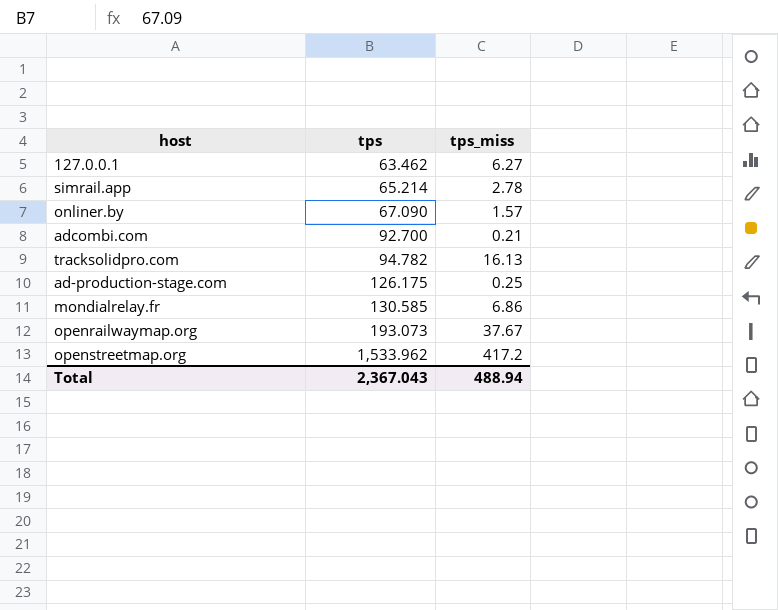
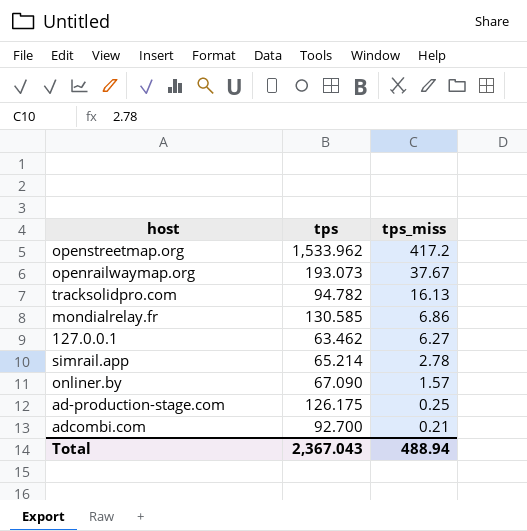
row order: tps ascending -> tps_miss descending

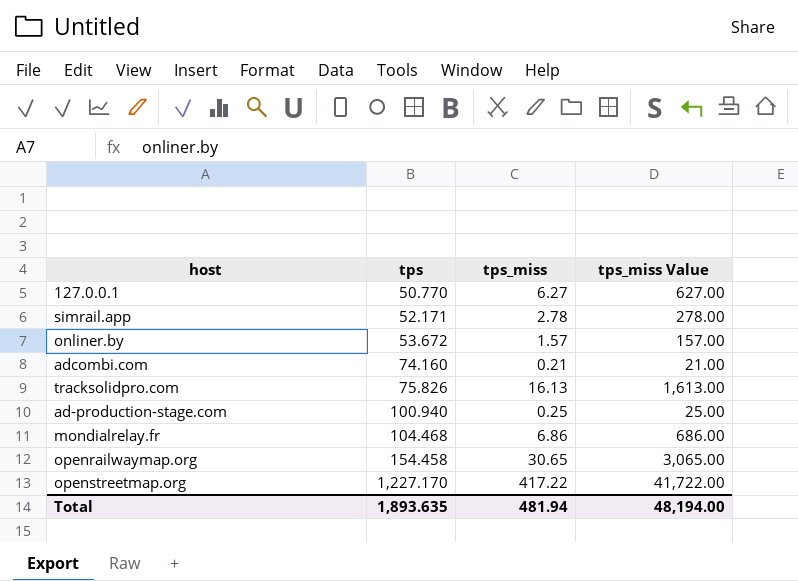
row order: tps_miss descending -> tps ascending
column tps_miss Value | formula: none -> [tps_miss] * 100
127.0.0.1 | tps: 63.462 -> 50.770
simrail.app | tps: 65.214 -> 52.171
onliner.by | tps: 67.090 -> 53.672
adcombi.com | tps: 92.700 -> 74.160
tracksolidpro.com | tps: 94.782 -> 75.826
ad-production-stage.com | tps: 126.175 -> 100.940
mondialrelay.fr | tps: 130.585 -> 104.468
openrailwaymap.org | tps: 193.073 -> 154.458
openrailwaymap.org | tps_miss: 37.67 -> 30.65
openstreetmap.org | tps: 1,533.962 -> 1,227.170
openstreetmap.org | tps_miss: 417.2 -> 417.22
Total | tps: 2,367.043 -> 1,893.635
Total | tps_miss: 488.94 -> 481.94

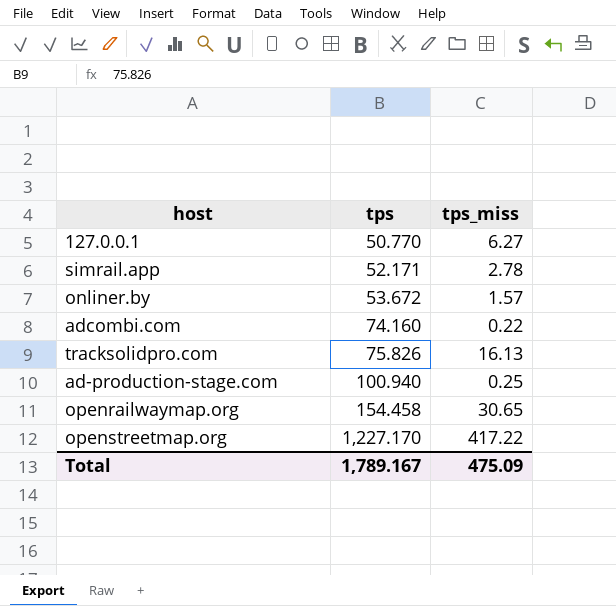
column tps_miss Value | formula: [tps_miss] * 100 -> none
row mondialrelay.fr: 104.468 | 6.86 | 686.00 -> none
adcombi.com | tps_miss: 0.21 -> 0.22
Total | tps: 1,893.635 -> 1,789.167
Total | tps_miss: 481.94 -> 475.09

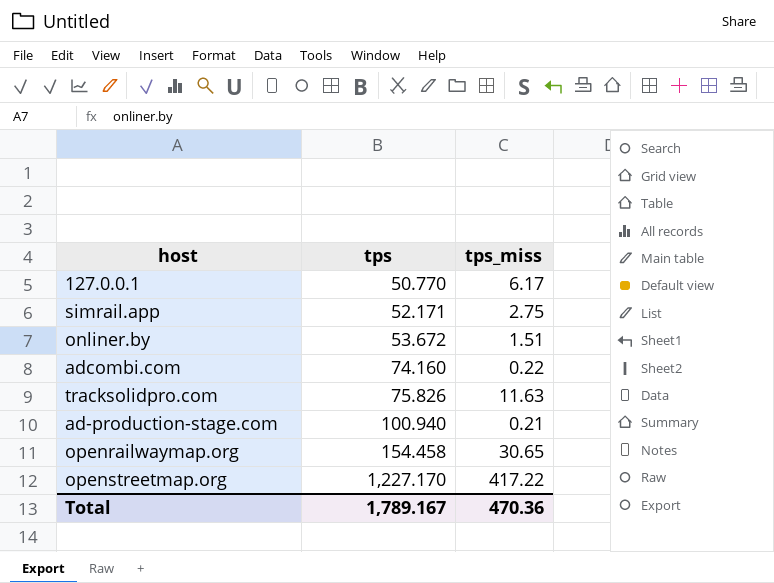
127.0.0.1 | tps_miss: 6.27 -> 6.17
simrail.app | tps_miss: 2.78 -> 2.75
onliner.by | tps_miss: 1.57 -> 1.51
tracksolidpro.com | tps_miss: 16.13 -> 11.63
ad-production-stage.com | tps_miss: 0.25 -> 0.21
Total | tps_miss: 475.09 -> 470.36

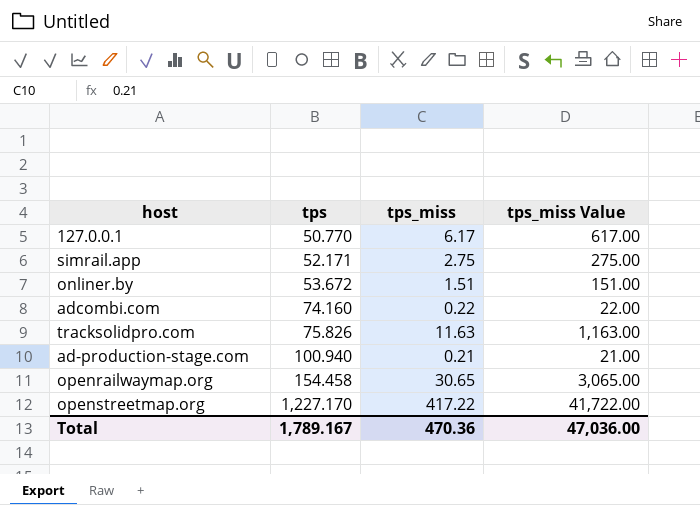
column tps_miss Value | formula: none -> [tps_miss] * 100

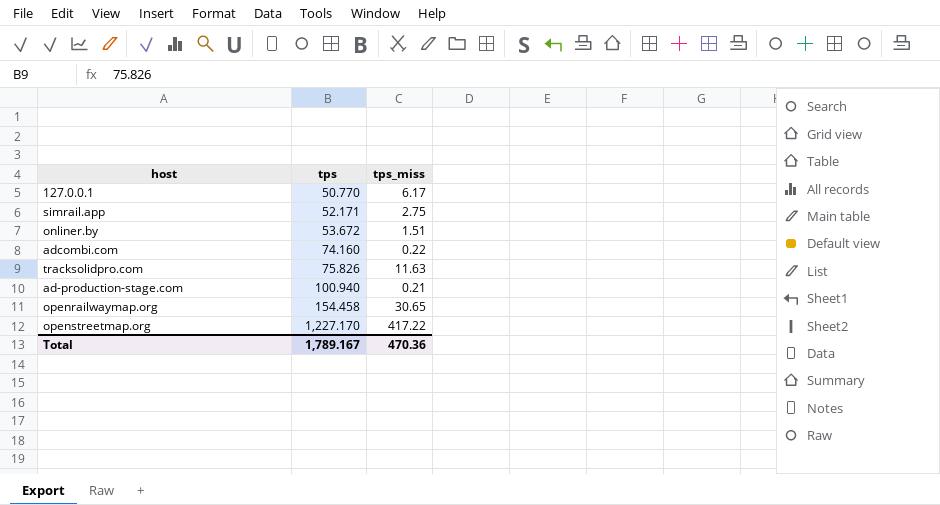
column tps_miss Value | formula: [tps_miss] * 100 -> none

